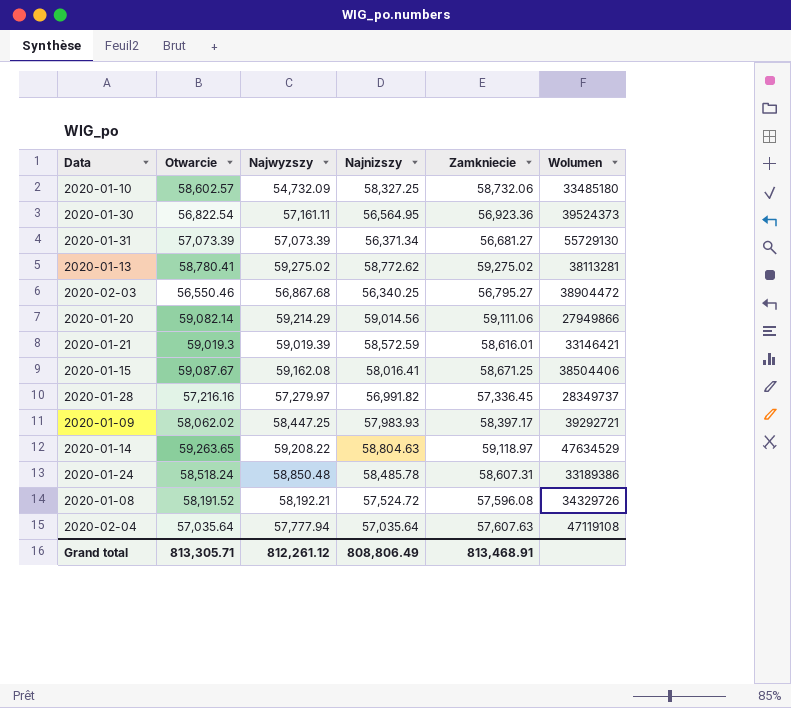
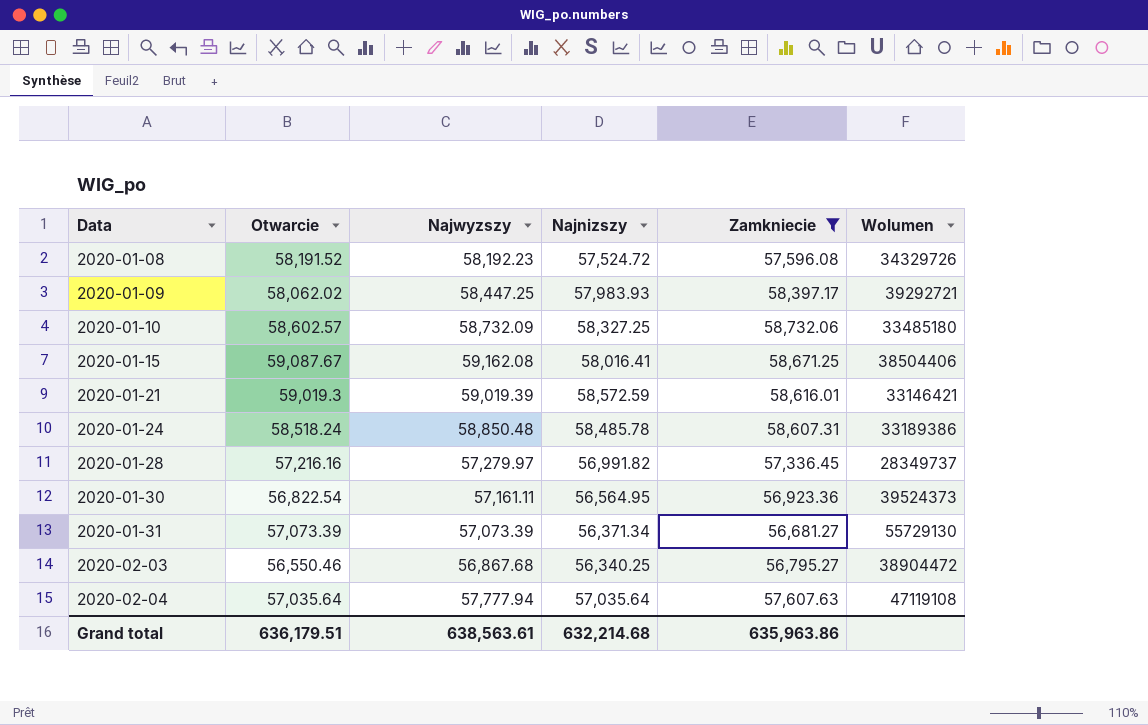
filter: none -> Zamkniecie <= 58,732.06
row order: none -> Data ascending
2020-01-08 | Najwyzszy: 58,192.21 -> 58,192.23
2020-01-10 | Najwyzszy: 54,732.09 -> 58,732.09
Grand total | Otwarcie: 813,305.71 -> 636,179.51
Grand total | Najwyzszy: 812,261.12 -> 638,563.61
Grand total | Najnizszy: 808,806.49 -> 632,214.68
Grand total | Zamkniecie: 813,468.91 -> 635,963.86

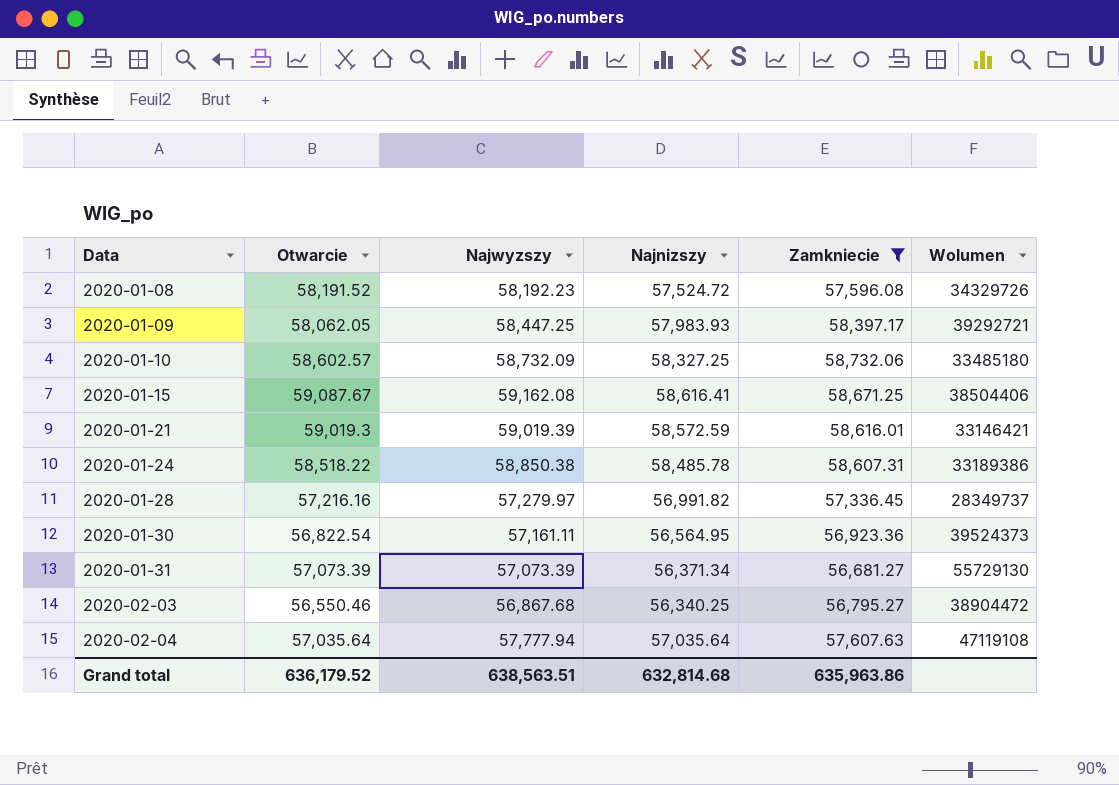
2020-01-09 | Otwarcie: 58,062.02 -> 58,062.05
2020-01-15 | Najnizszy: 58,016.41 -> 58,616.41
2020-01-24 | Otwarcie: 58,518.24 -> 58,518.22
2020-01-24 | Najwyzszy: 58,850.48 -> 58,850.38
Grand total | Otwarcie: 636,179.51 -> 636,179.52
Grand total | Najwyzszy: 638,563.61 -> 638,563.51
Grand total | Najnizszy: 632,214.68 -> 632,814.68

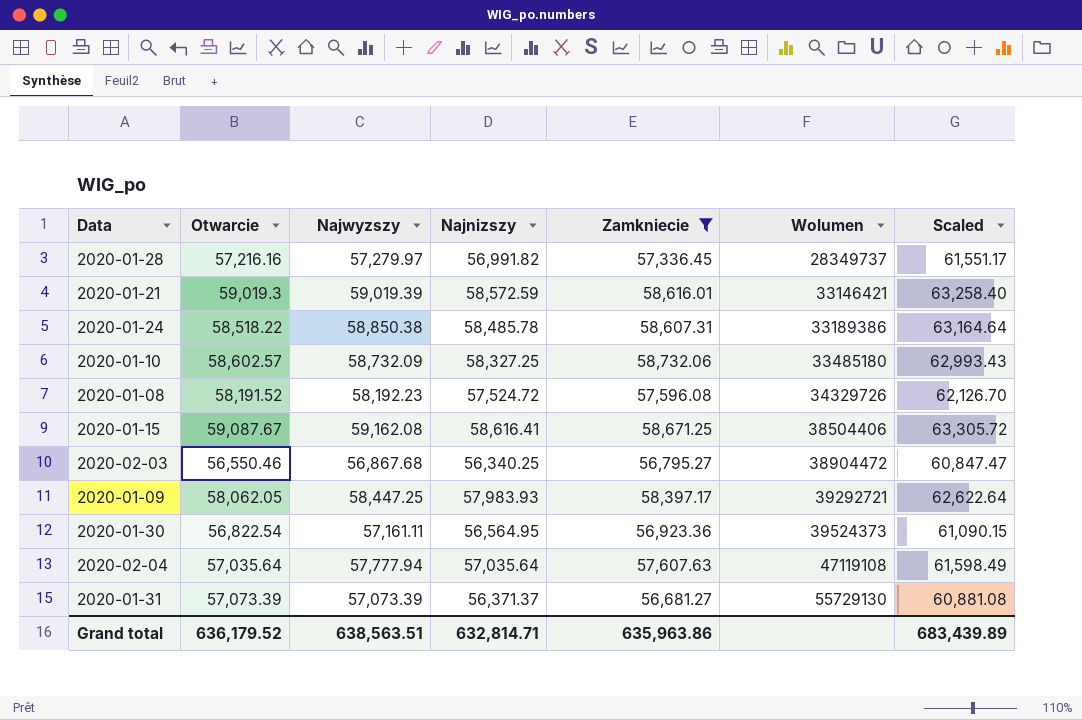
row order: Data ascending -> Wolumen ascending
column Scaled | formula: none -> [Najnizszy] * 1.08
2020-01-31 | Najnizszy: 56,371.34 -> 56,371.37
Grand total | Najnizszy: 632,814.68 -> 632,814.71

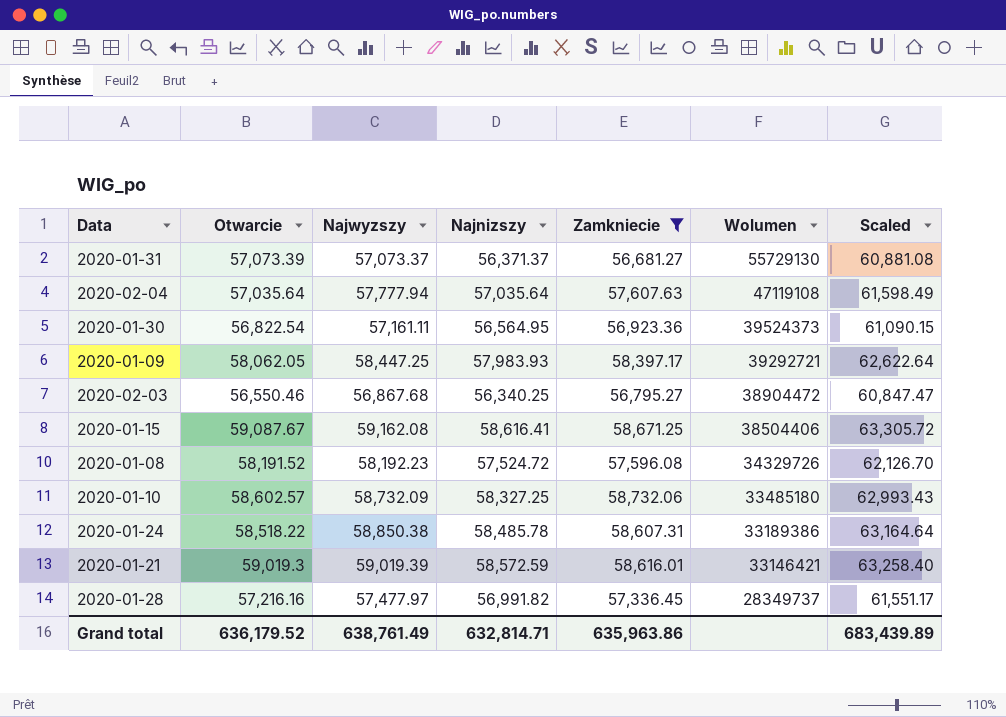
row order: Wolumen ascending -> Wolumen descending
2020-01-31 | Najwyzszy: 57,073.39 -> 57,073.37
2020-01-28 | Najwyzszy: 57,279.97 -> 57,477.97
Grand total | Najwyzszy: 638,563.51 -> 638,761.49

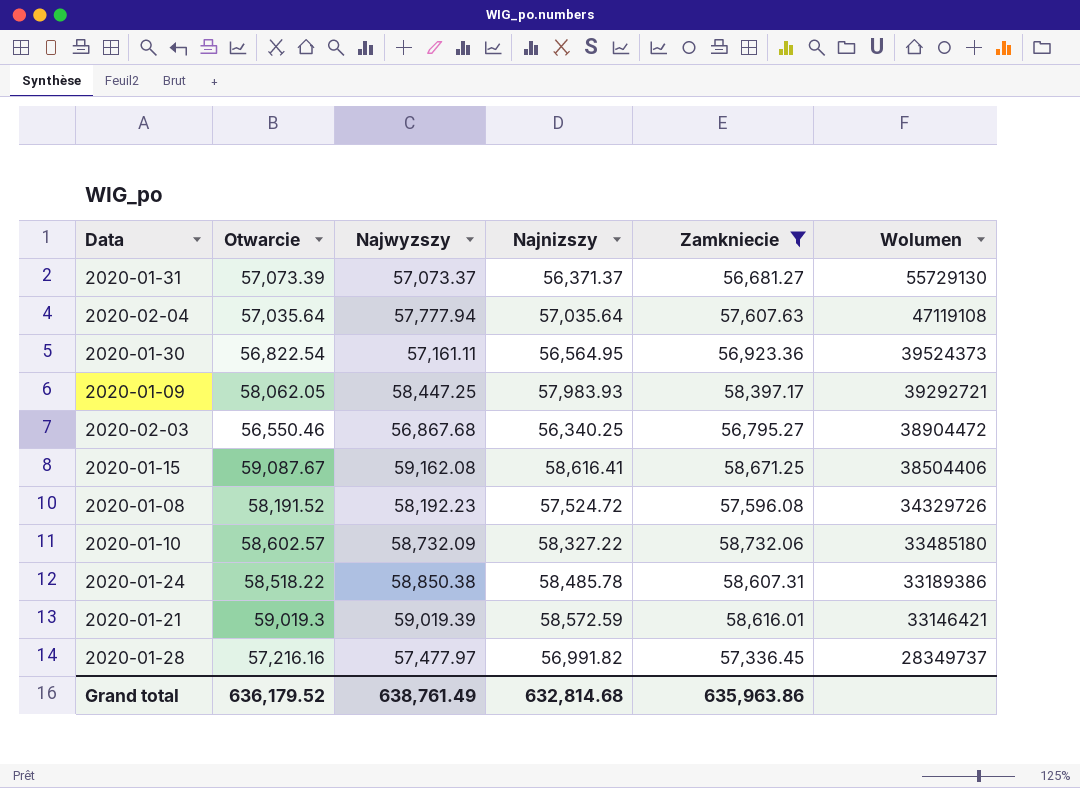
column Scaled | formula: [Najnizszy] * 1.08 -> none
2020-01-10 | Najnizszy: 58,327.25 -> 58,327.22
Grand total | Najnizszy: 632,814.71 -> 632,814.68

